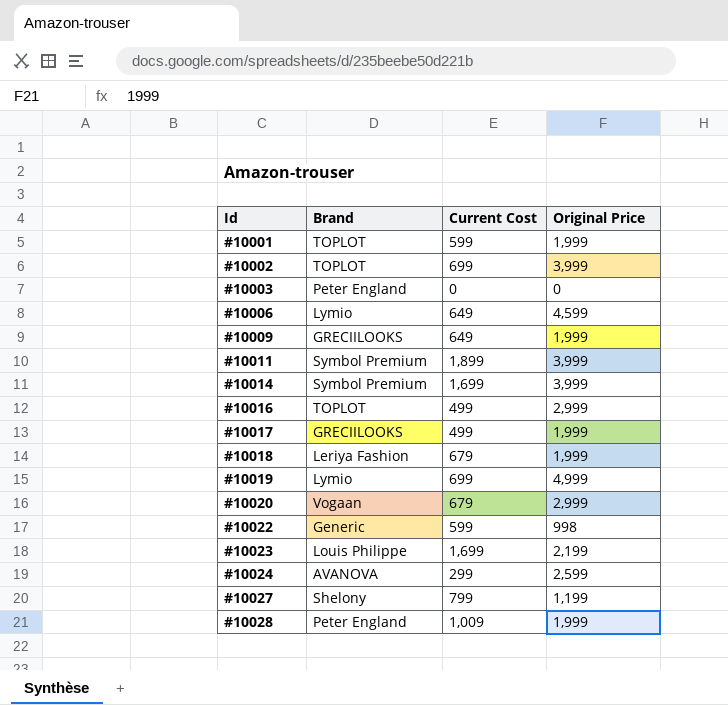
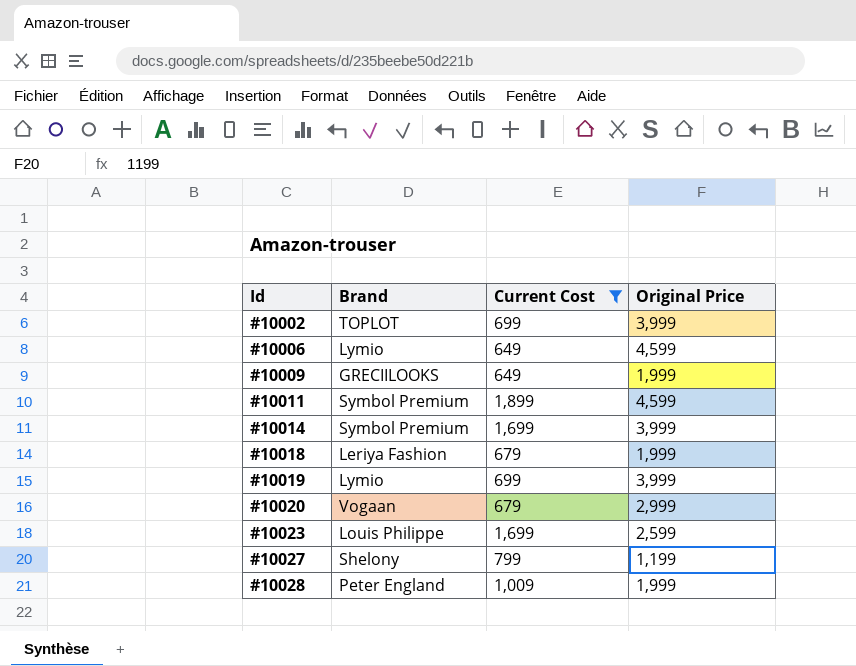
filter: none -> Current Cost >= 649
#10011 | Original Price: 3,999 -> 4,599
#10019 | Original Price: 4,999 -> 3,999
#10023 | Original Price: 2,199 -> 2,599

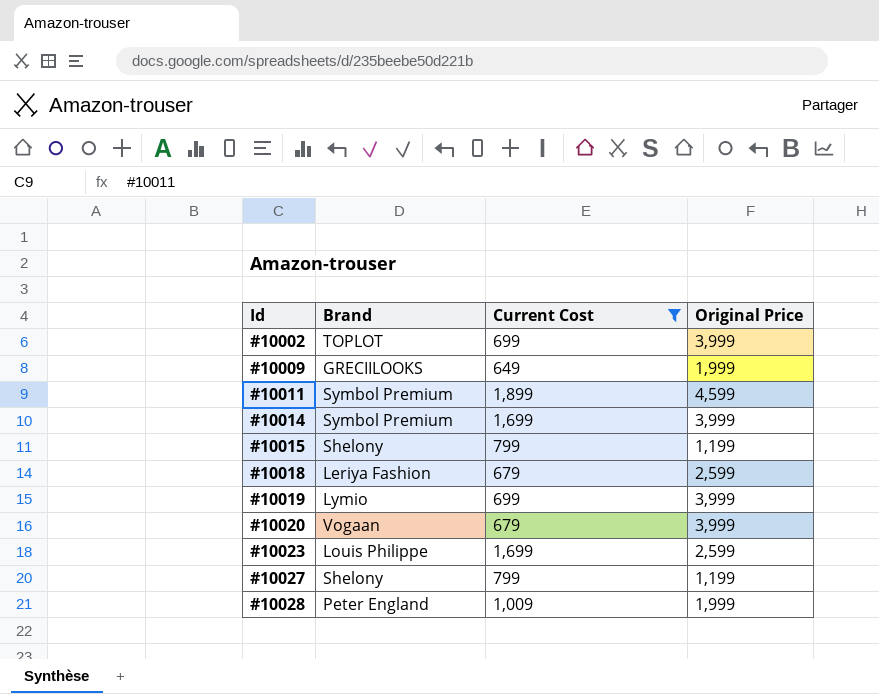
row #10006: Lymio | 649 | 4,599 -> none
row #10015: none -> Shelony | 799 | 1,199
#10018 | Original Price: 1,999 -> 2,599
#10020 | Original Price: 2,999 -> 3,999

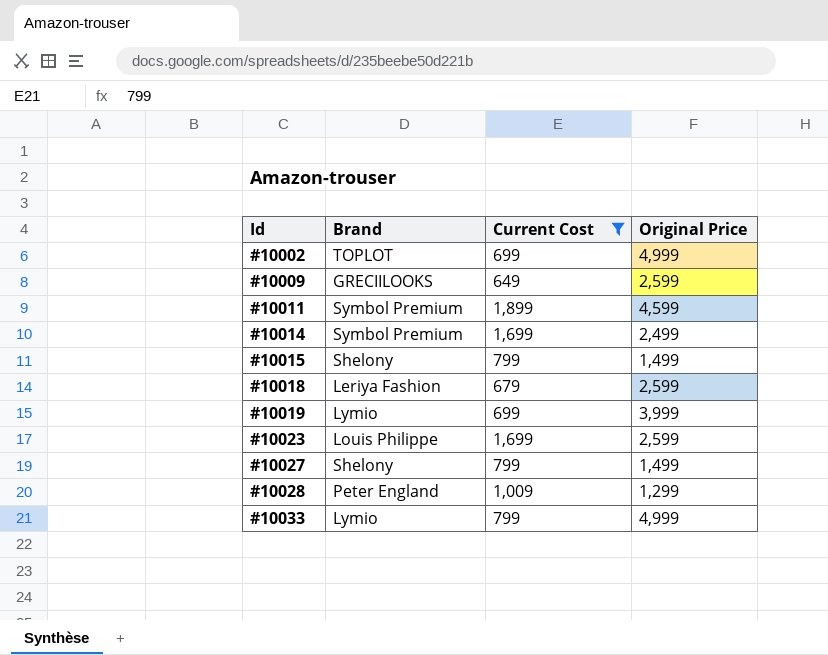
row #10020: Vogaan | 679 | 3,999 -> none
#10002 | Original Price: 3,999 -> 4,999
#10009 | Original Price: 1,999 -> 2,599
#10014 | Original Price: 3,999 -> 2,499
#10015 | Original Price: 1,199 -> 1,499
#10027 | Original Price: 1,199 -> 1,499
#10028 | Original Price: 1,999 -> 1,299
row #10033: none -> Lymio | 799 | 4,999

